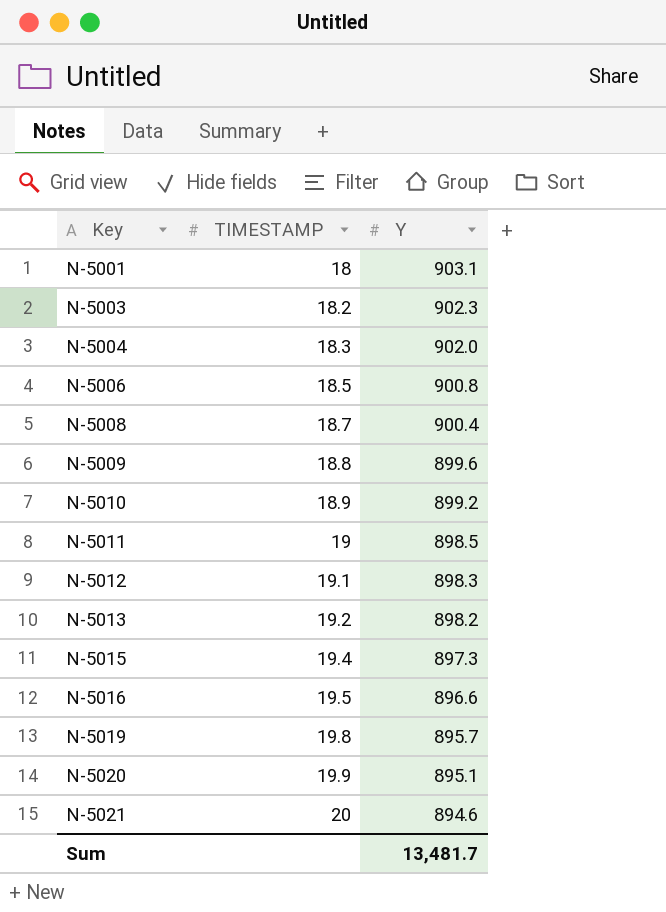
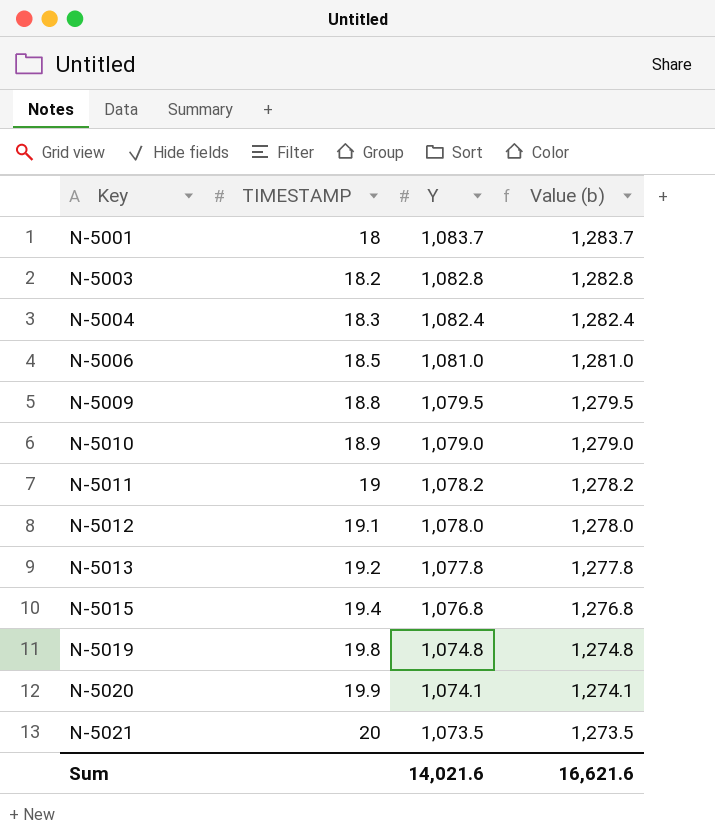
column Value (b) | formula: none -> [Y] + 200
row N-5008: 18.7 | 900.4 -> none
row N-5016: 19.5 | 896.6 -> none
N-5001 | Y: 903.1 -> 1,083.7
N-5003 | Y: 902.3 -> 1,082.8
N-5004 | Y: 902.0 -> 1,082.4
N-5006 | Y: 900.8 -> 1,081.0
N-5009 | Y: 899.6 -> 1,079.5
N-5010 | Y: 899.2 -> 1,079.0
N-5011 | Y: 898.5 -> 1,078.2
N-5012 | Y: 898.3 -> 1,078.0
N-5013 | Y: 898.2 -> 1,077.8
N-5015 | Y: 897.3 -> 1,076.8
N-5019 | Y: 895.7 -> 1,074.8
N-5020 | Y: 895.1 -> 1,074.1
N-5021 | Y: 894.6 -> 1,073.5
Sum | Y: 13,481.7 -> 14,021.6

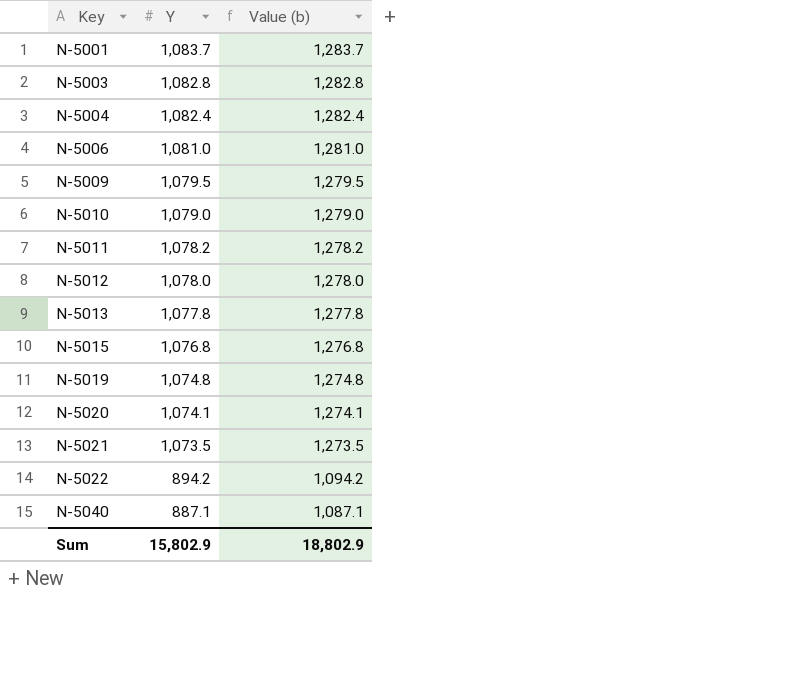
column TIMESTAMP | position: 2 -> none
row N-5022: none -> 894.2 | 1,094.2
row N-5040: none -> 887.1 | 1,087.1
Sum | Y: 14,021.6 -> 15,802.9
Sum | Value (b): 16,621.6 -> 18,802.9

